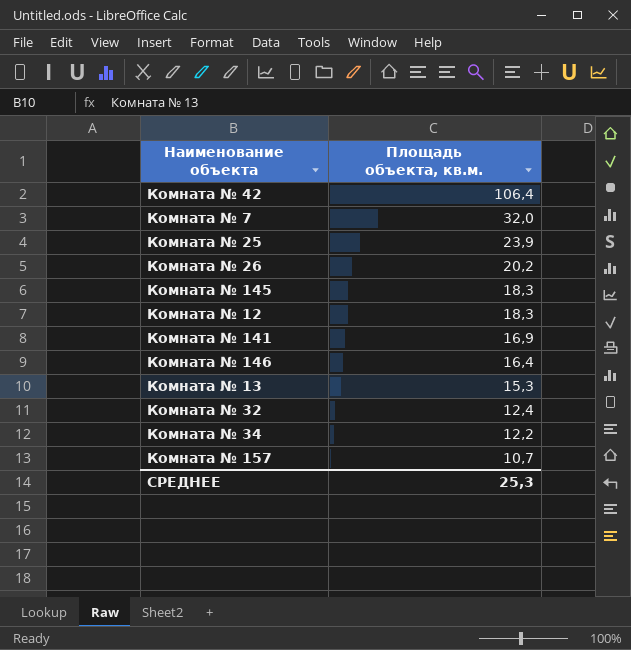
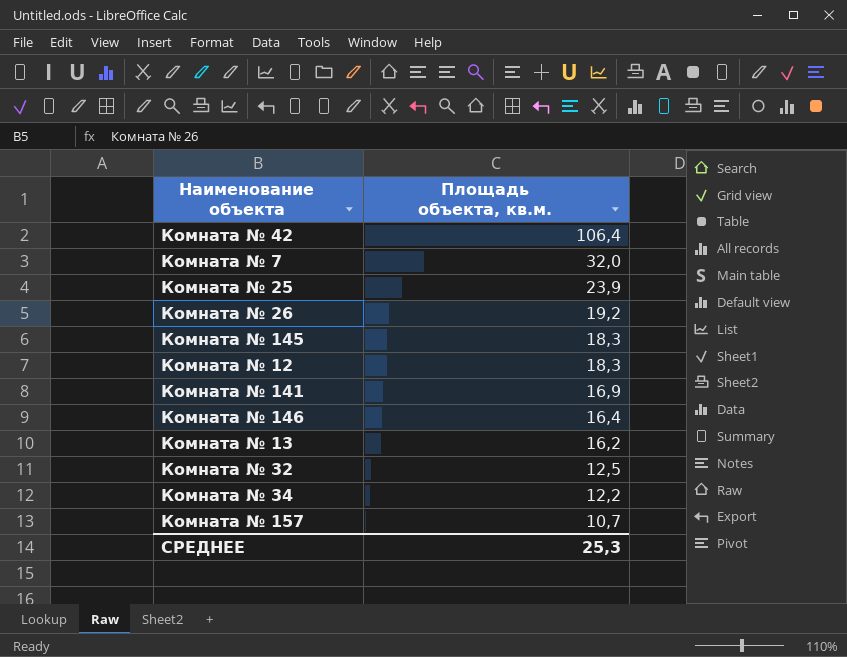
Комната № 26 | Площадь объекта, кв.м.: 20,2 -> 19,2
Комната № 13 | Площадь объекта, кв.м.: 15,3 -> 16,2
Комната № 32 | Площадь объекта, кв.м.: 12,4 -> 12,5

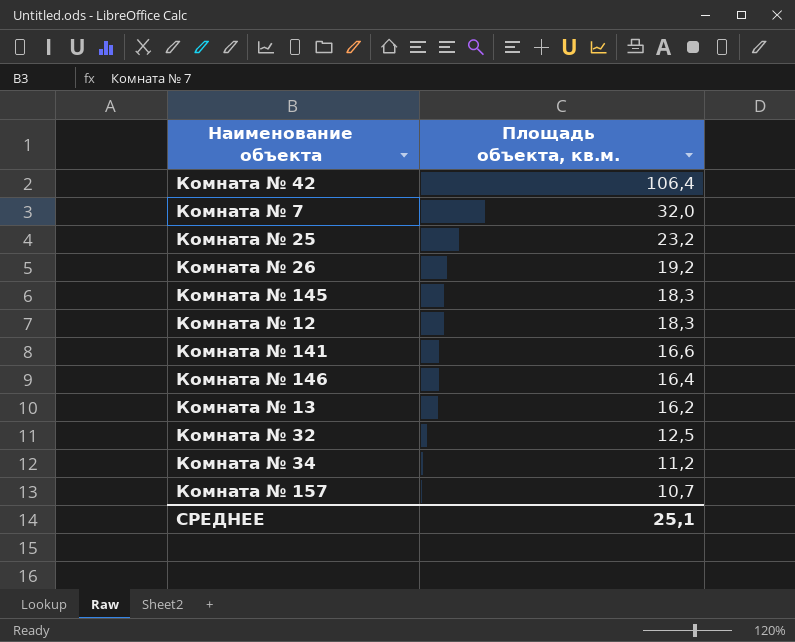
Комната № 25 | Площадь объекта, кв.м.: 23,9 -> 23,2
Комната № 141 | Площадь объекта, кв.м.: 16,9 -> 16,6
Комната № 34 | Площадь объекта, кв.м.: 12,2 -> 11,2
СРЕДНЕЕ | Площадь объекта, кв.м.: 25,3 -> 25,1

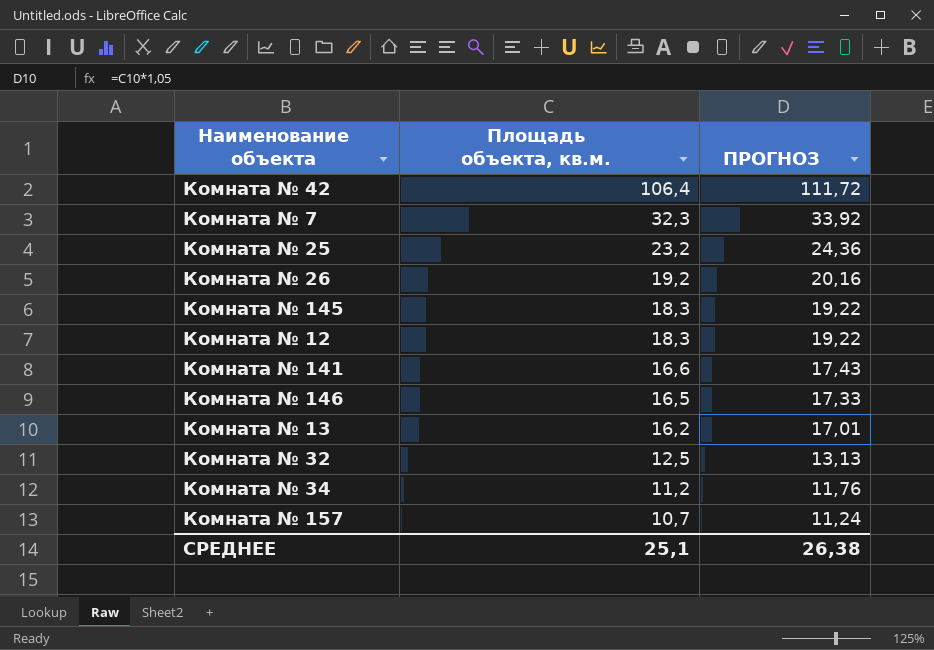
column ПРОГНОЗ | formula: none -> [Площадь объекта, кв.м.] * 1,05
Комната № 7 | Площадь объекта, кв.м.: 32,0 -> 32,3
Комната № 146 | Площадь объекта, кв.м.: 16,4 -> 16,5

